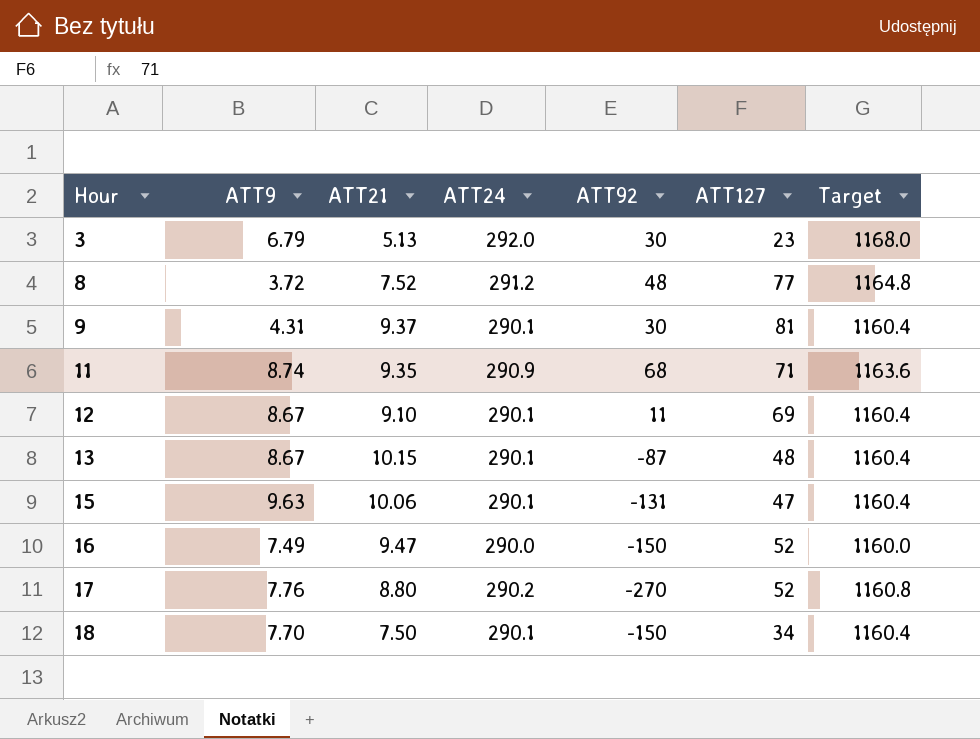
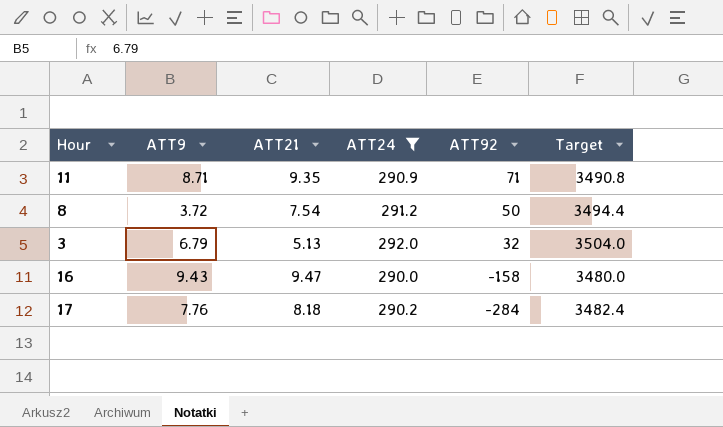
filter: none -> ATT24 != 290.1
row order: Hour ascending -> ATT92 descending
column ATT127 | position: 6 -> none
column Target | formula: [ATT24] * 4 -> [ATT24] * 12
11 | ATT9: 8.74 -> 8.71
11 | ATT92: 68 -> 71
8 | ATT21: 7.52 -> 7.54
8 | ATT92: 48 -> 50
3 | ATT92: 30 -> 32
16 | ATT9: 7.49 -> 9.43
16 | ATT92: -150 -> -158
17 | ATT21: 8.80 -> 8.18
17 | ATT92: -270 -> -284

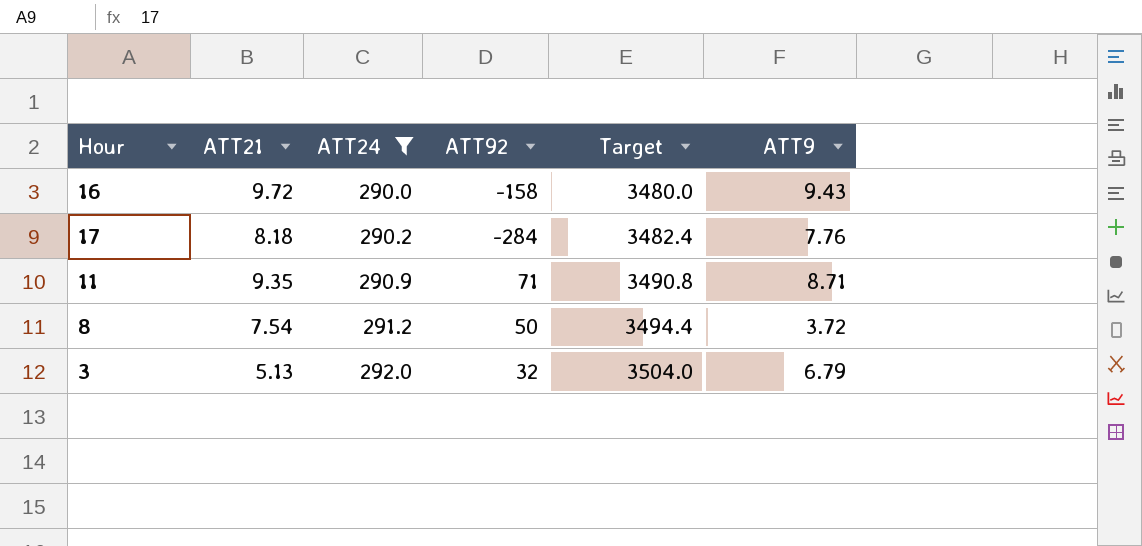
row order: ATT92 descending -> ATT24 ascending
column ATT9 | position: 2 -> 6
16 | ATT21: 9.47 -> 9.72

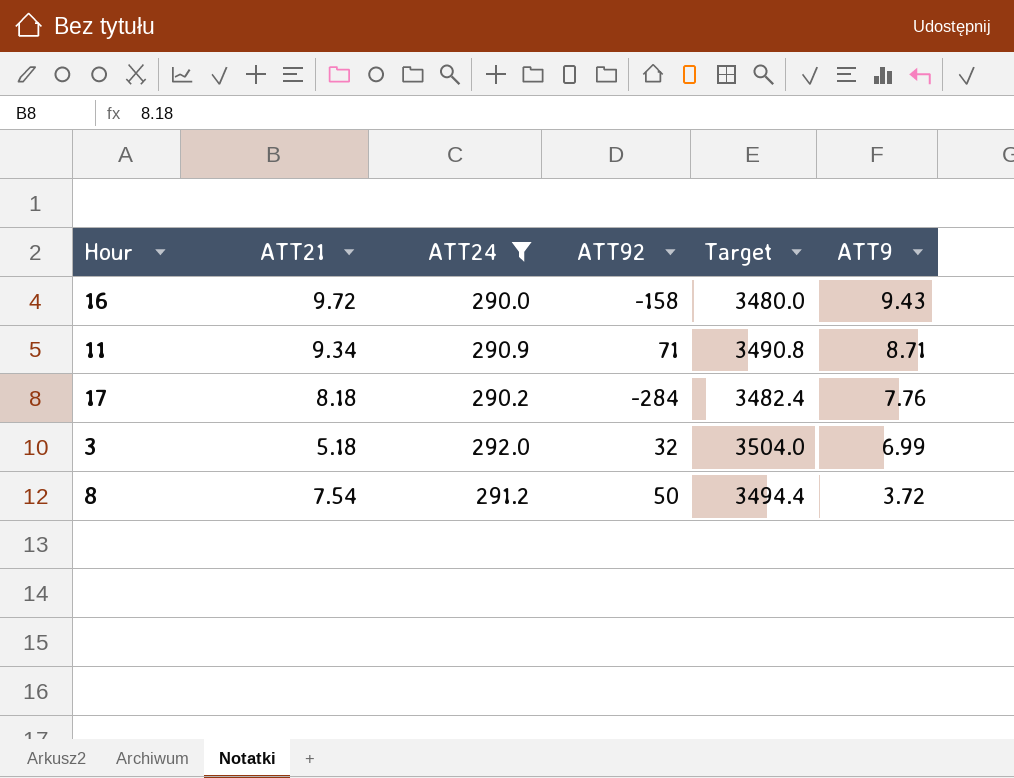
row order: ATT24 ascending -> ATT9 descending
11 | ATT21: 9.35 -> 9.34
3 | ATT21: 5.13 -> 5.18
3 | ATT9: 6.79 -> 6.99

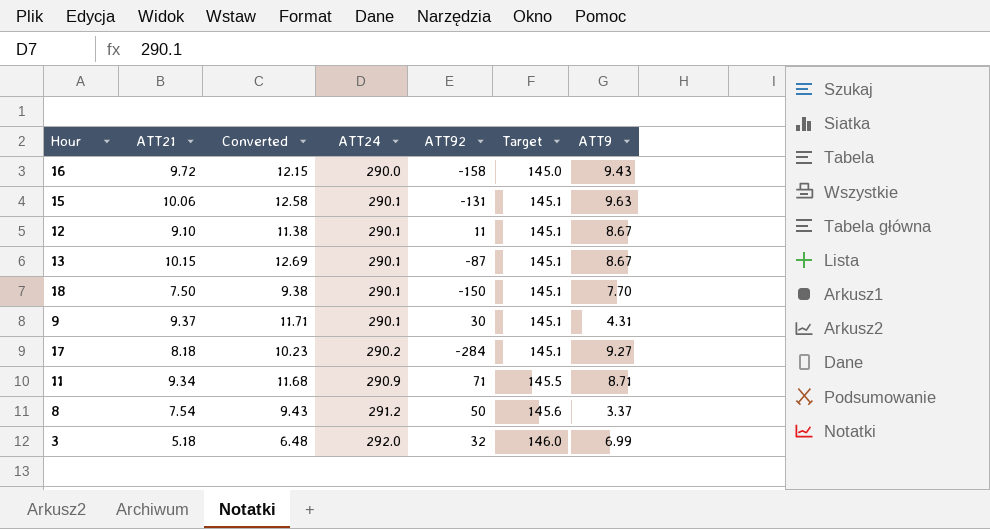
filter: ATT24 != 290.1 -> none
row order: ATT9 descending -> ATT24 ascending
column Converted | formula: none -> [ATT21] * 1.25
column Target | formula: [ATT24] * 12 -> [ATT24] * 0.5
17 | ATT9: 7.76 -> 9.27
8 | ATT9: 3.72 -> 3.37

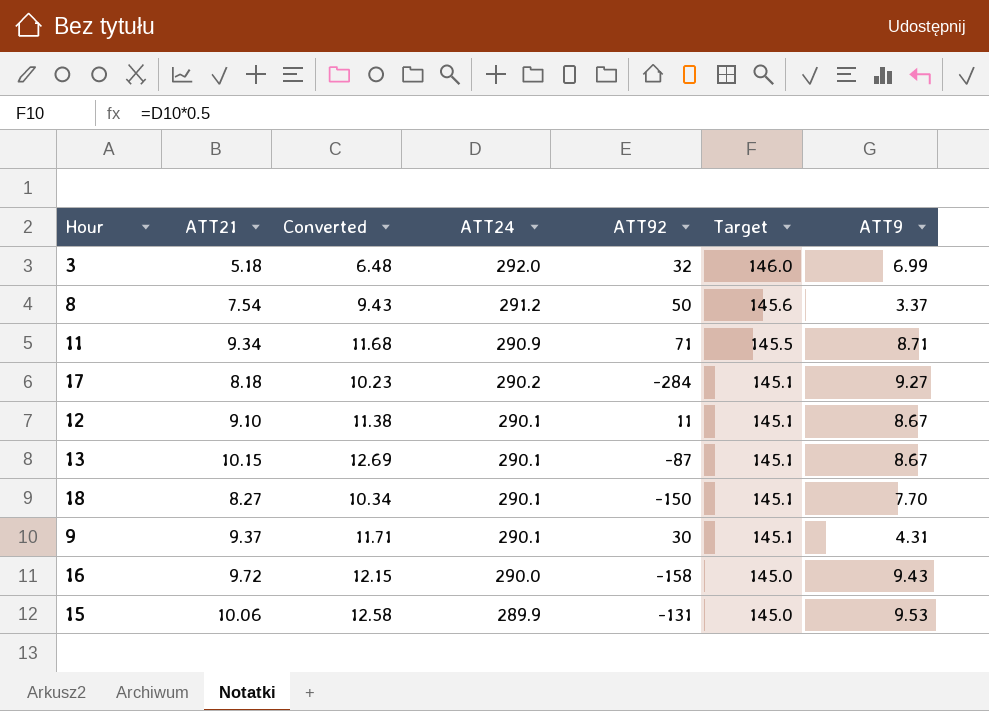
row order: ATT24 ascending -> ATT24 descending
18 | ATT21: 7.50 -> 8.27
18 | Converted: 9.38 -> 10.34
15 | ATT24: 290.1 -> 289.9
15 | Target: 145.1 -> 145.0
15 | ATT9: 9.63 -> 9.53

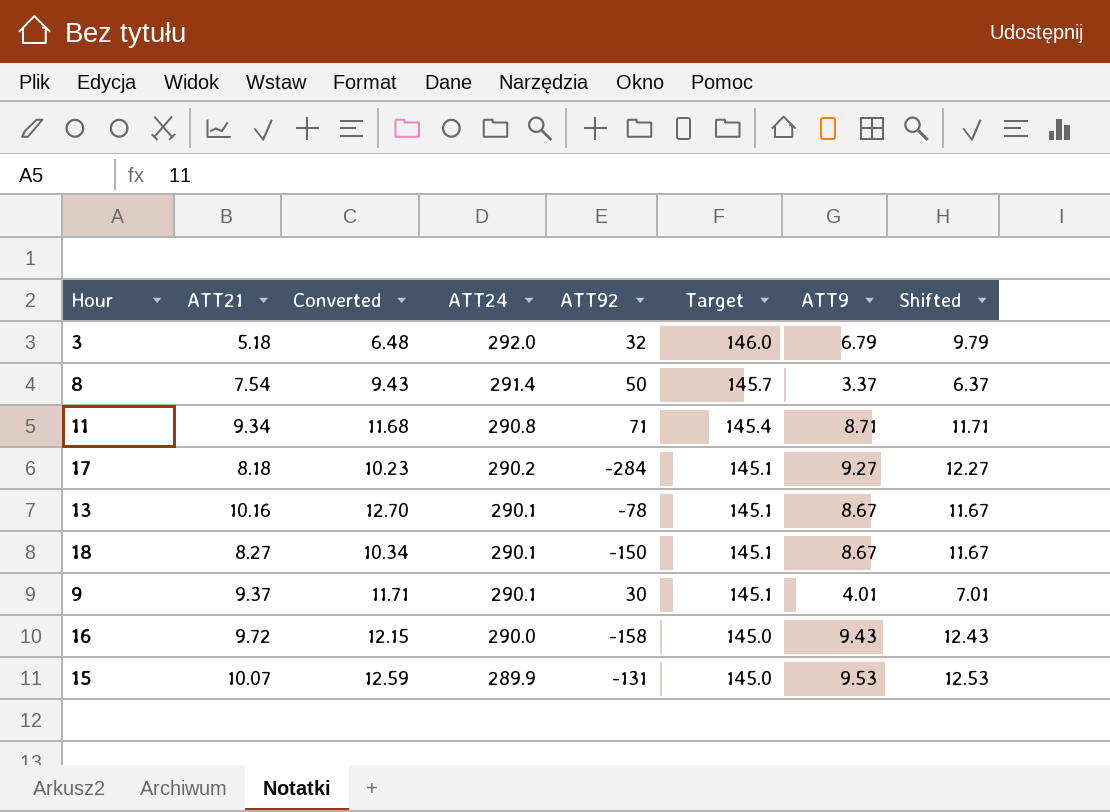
column Shifted | formula: none -> [ATT9] + 3
row 12: 9.10 | 11.38 | 290.1 | 11 | 145.1 | 8.67 -> none
3 | ATT9: 6.99 -> 6.79
8 | ATT24: 291.2 -> 291.4
8 | Target: 145.6 -> 145.7
11 | ATT24: 290.9 -> 290.8
11 | Target: 145.5 -> 145.4
13 | ATT21: 10.15 -> 10.16
13 | Converted: 12.69 -> 12.70
13 | ATT92: -87 -> -78
18 | ATT9: 7.70 -> 8.67
9 | ATT9: 4.31 -> 4.01
15 | ATT21: 10.06 -> 10.07
15 | Converted: 12.58 -> 12.59

